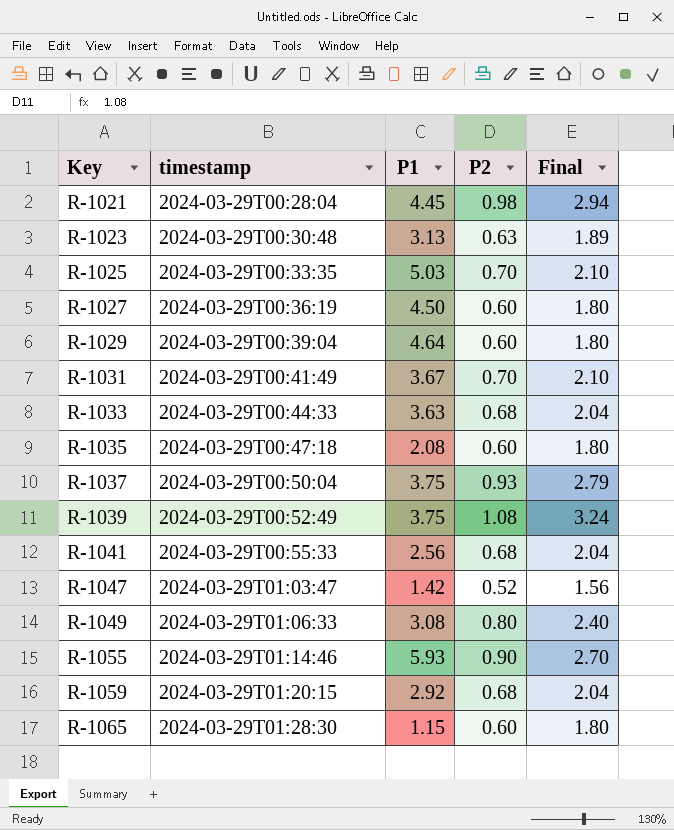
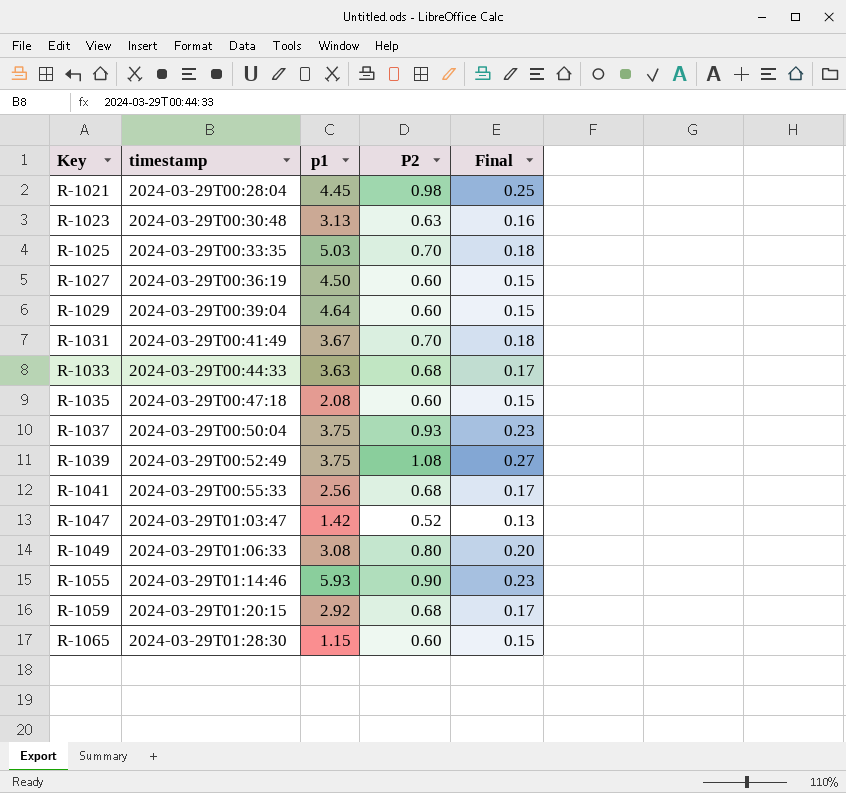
column name: P1 -> p1
column Final | formula: [P2] * 3 -> [P2] * 0.25

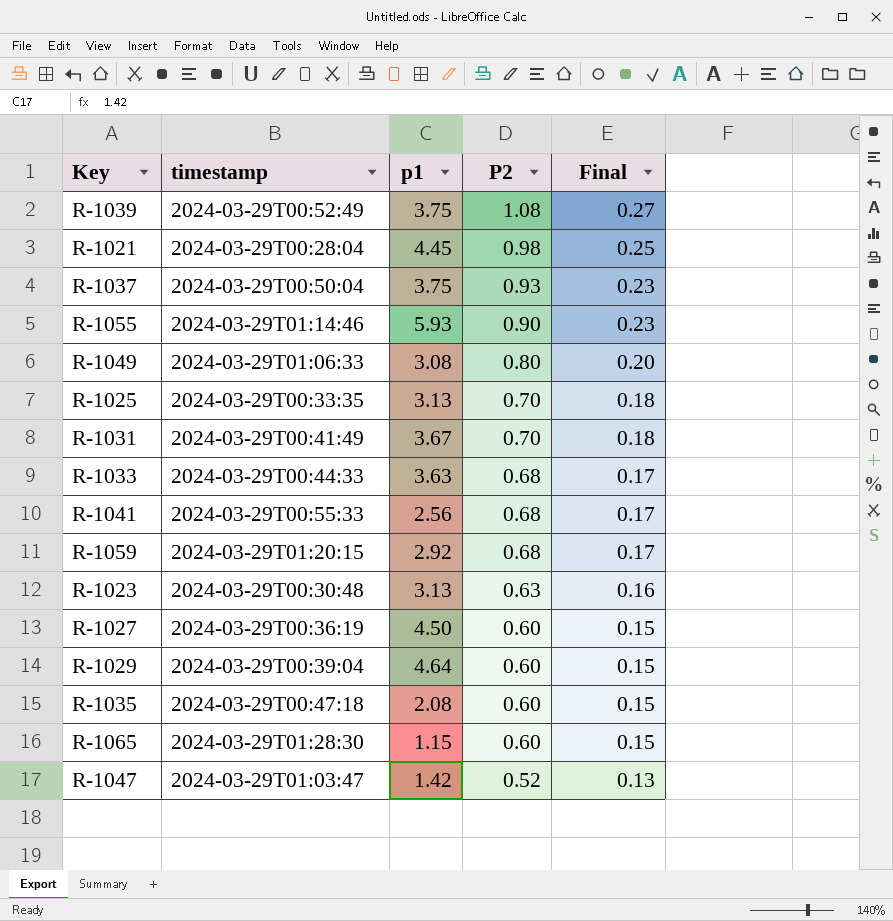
row order: Key ascending -> P2 descending
R-1025 | p1: 5.03 -> 3.13

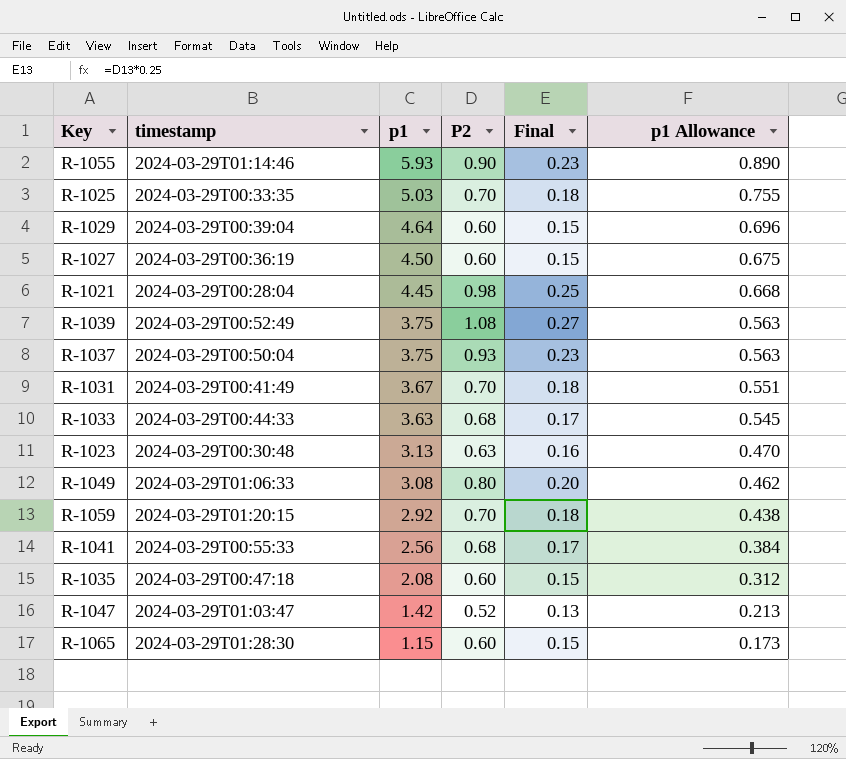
row order: P2 descending -> p1 descending
column p1 Allowance | formula: none -> [p1] * 0.15
R-1025 | p1: 3.13 -> 5.03
R-1059 | P2: 0.68 -> 0.70
R-1059 | Final: 0.17 -> 0.18

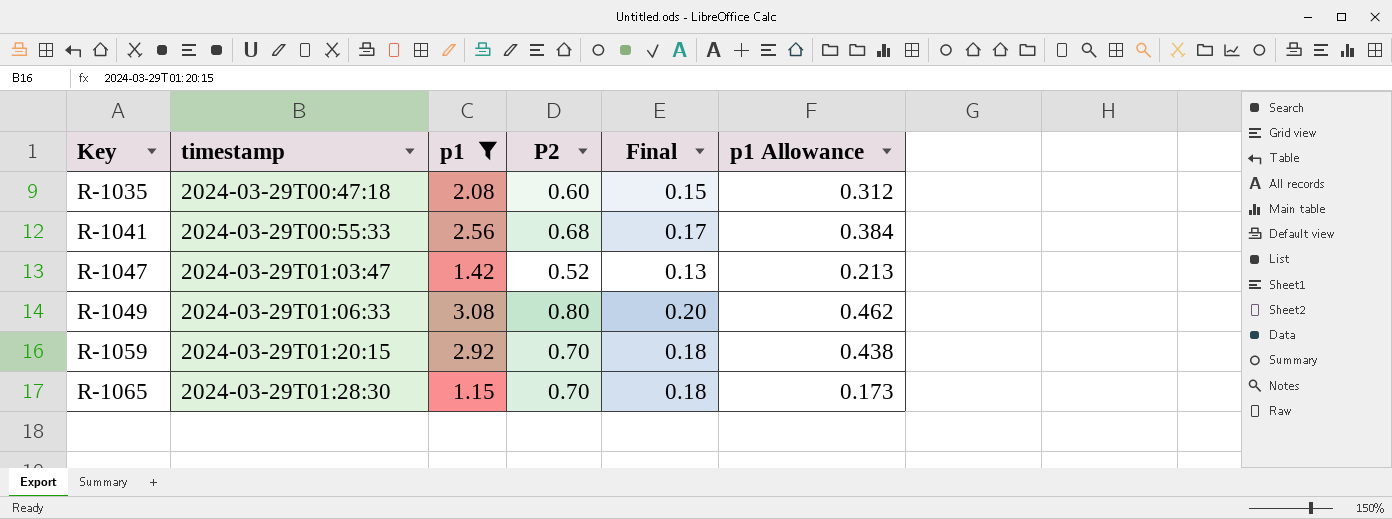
filter: none -> p1 <= 3.08
row order: p1 descending -> Key ascending
R-1065 | P2: 0.60 -> 0.70
R-1065 | Final: 0.15 -> 0.18

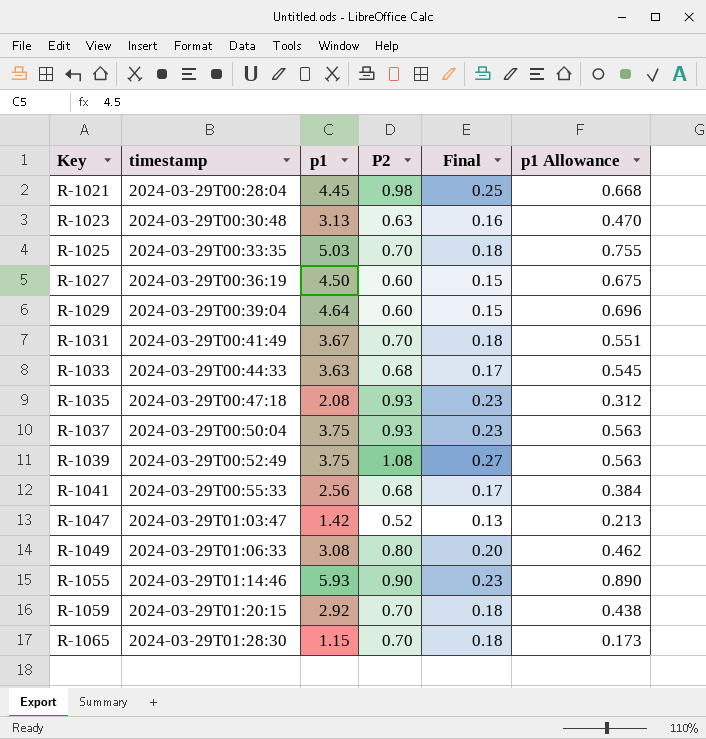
filter: p1 <= 3.08 -> none
R-1035 | P2: 0.60 -> 0.93
R-1035 | Final: 0.15 -> 0.23

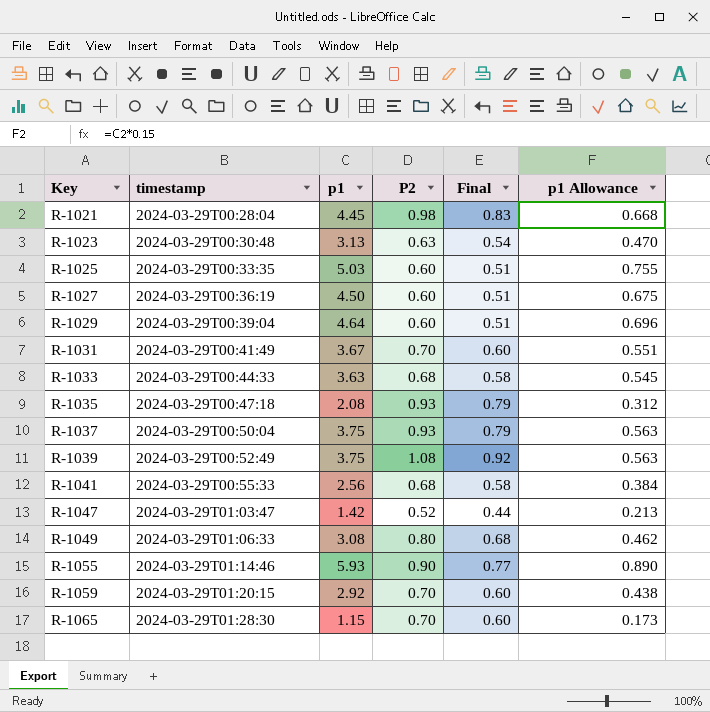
column Final | formula: [P2] * 0.25 -> [P2] * 0.85
R-1025 | P2: 0.70 -> 0.60

